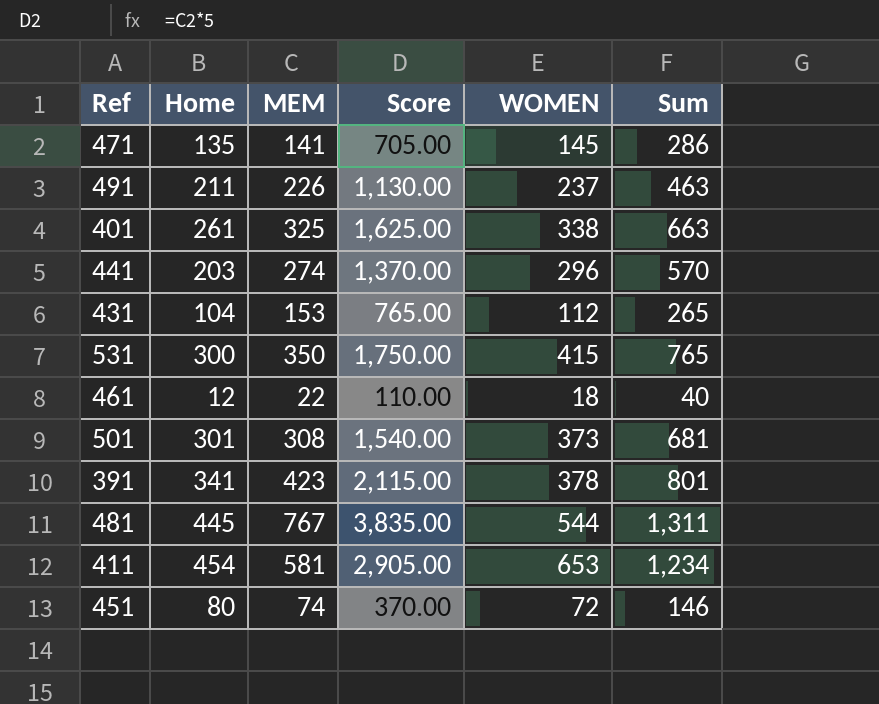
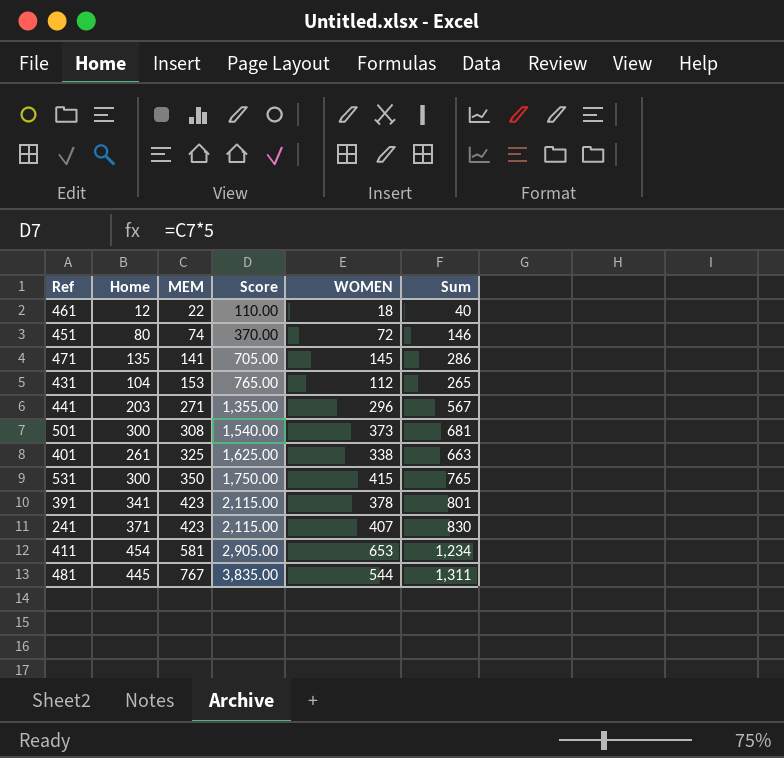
row order: none -> MEM ascending
row 491: 211 | 226 | 1,130.00 | 237 | 463 -> none
441 | MEM: 274 -> 271
441 | Score: 1,370.00 -> 1,355.00
441 | Sum: 570 -> 567
501 | Home: 301 -> 300
row 241: none -> 371 | 423 | 2,115.00 | 407 | 830

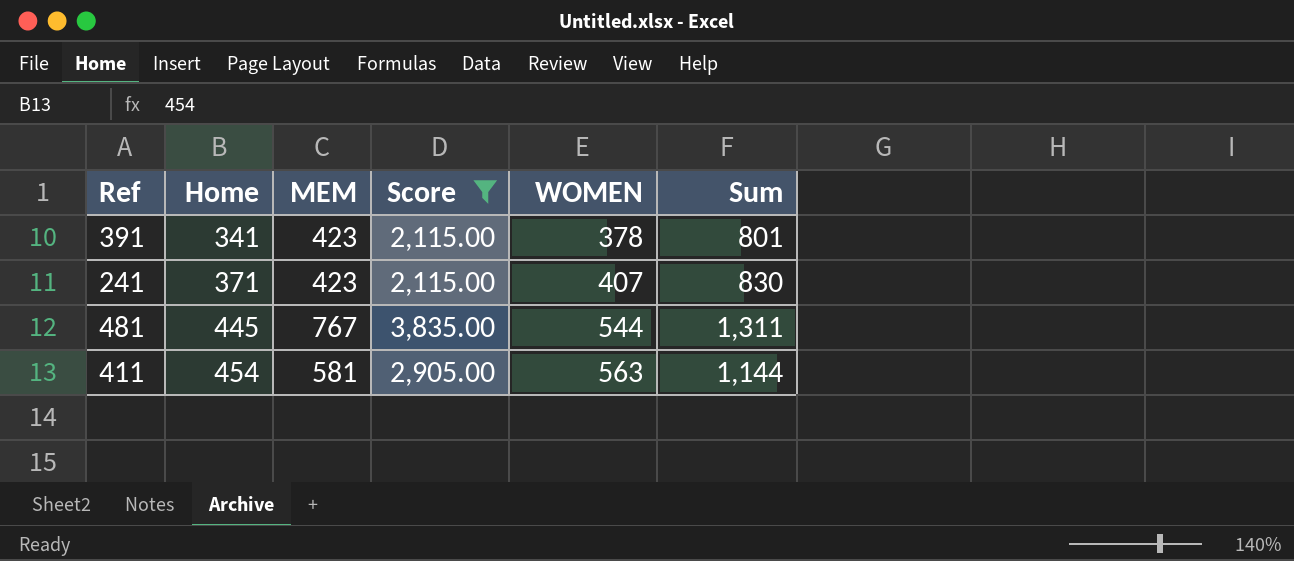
filter: none -> Score >= 2,115.00
row order: MEM ascending -> Home ascending
411 | WOMEN: 653 -> 563
411 | Sum: 1,234 -> 1,144

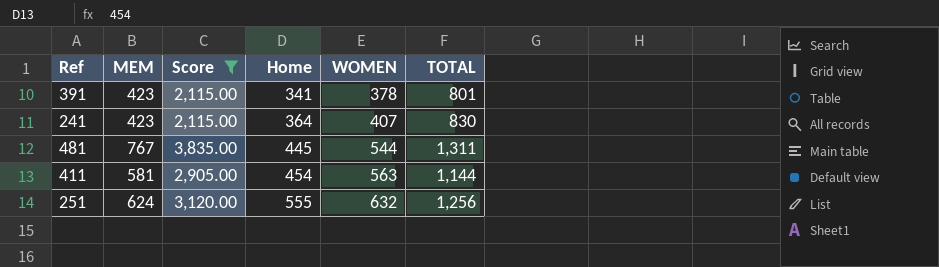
column Home | position: 2 -> 4
column name: Sum -> TOTAL
241 | Home: 371 -> 364
row 251: none -> 624 | 3,120.00 | 555 | 632 | 1,256

